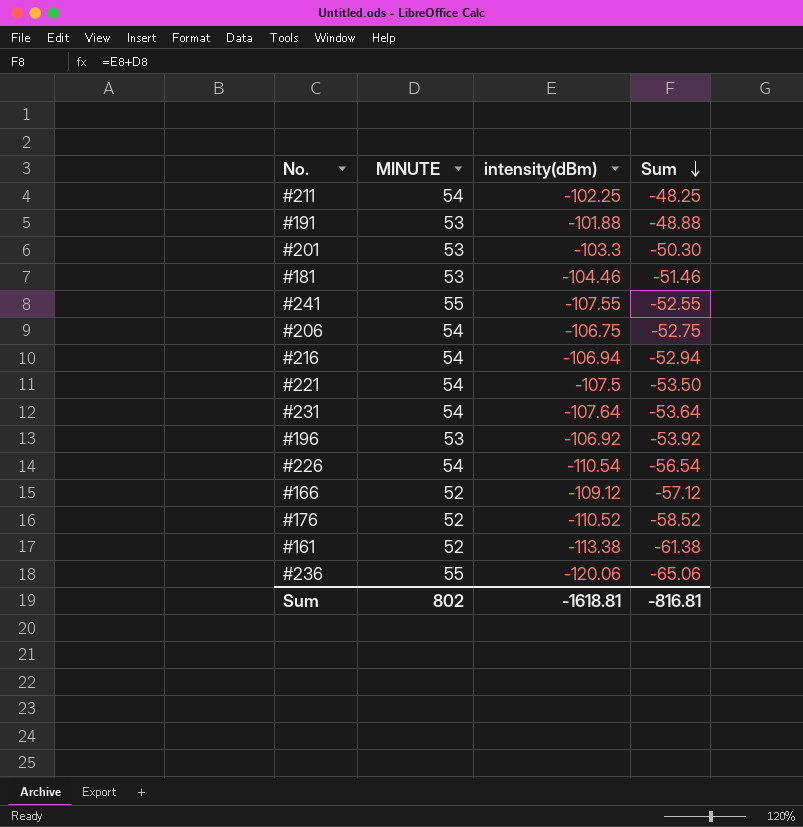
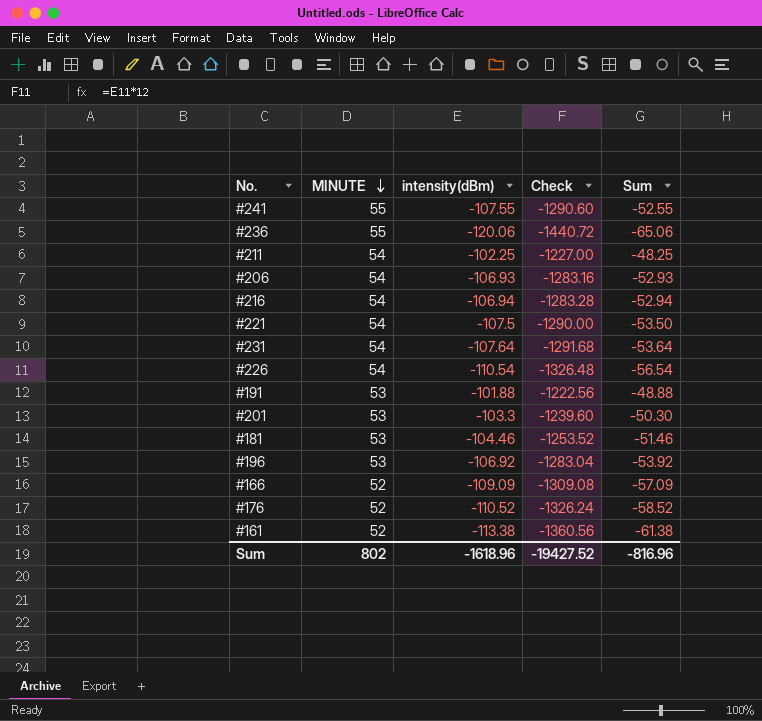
row order: Sum descending -> MINUTE descending
column Check | formula: none -> [intensity(dBm)] * 12
#206 | intensity(dBm): -106.75 -> -106.93
#206 | Sum: -52.75 -> -52.93
#166 | intensity(dBm): -109.12 -> -109.09
#166 | Sum: -57.12 -> -57.09
Sum | intensity(dBm): -1618.81 -> -1618.96
Sum | Sum: -816.81 -> -816.96

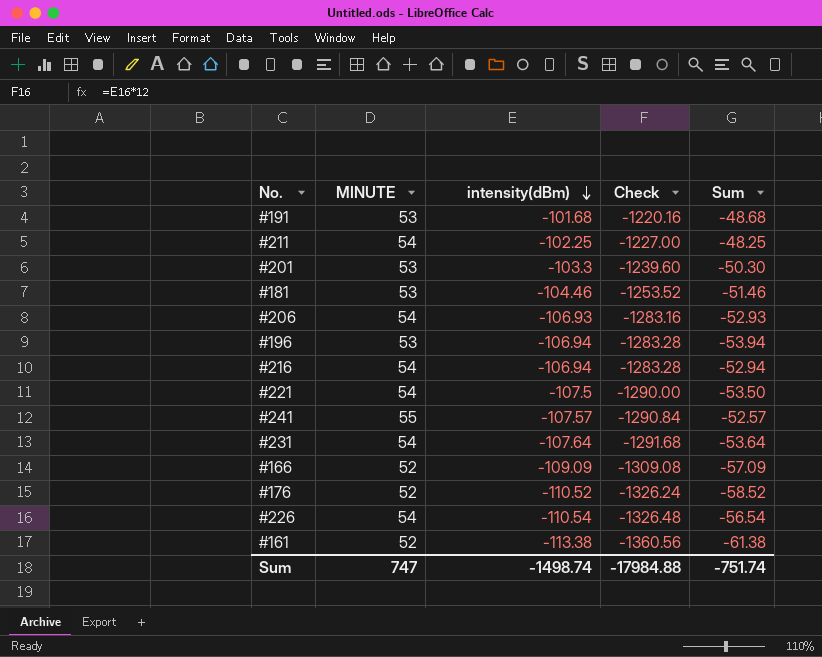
row order: MINUTE descending -> intensity(dBm) descending
row #236: 55 | -120.06 | -1440.72 | -65.06 -> none
#191 | intensity(dBm): -101.88 -> -101.68
#191 | Check: -1222.56 -> -1220.16
#191 | Sum: -48.88 -> -48.68
#196 | intensity(dBm): -106.92 -> -106.94
#196 | Check: -1283.04 -> -1283.28
#196 | Sum: -53.92 -> -53.94
#241 | intensity(dBm): -107.55 -> -107.57
#241 | Check: -1290.60 -> -1290.84
#241 | Sum: -52.55 -> -52.57
Sum | MINUTE: 802 -> 747
Sum | intensity(dBm): -1618.96 -> -1498.74
Sum | Check: -19427.52 -> -17984.88
Sum | Sum: -816.96 -> -751.74

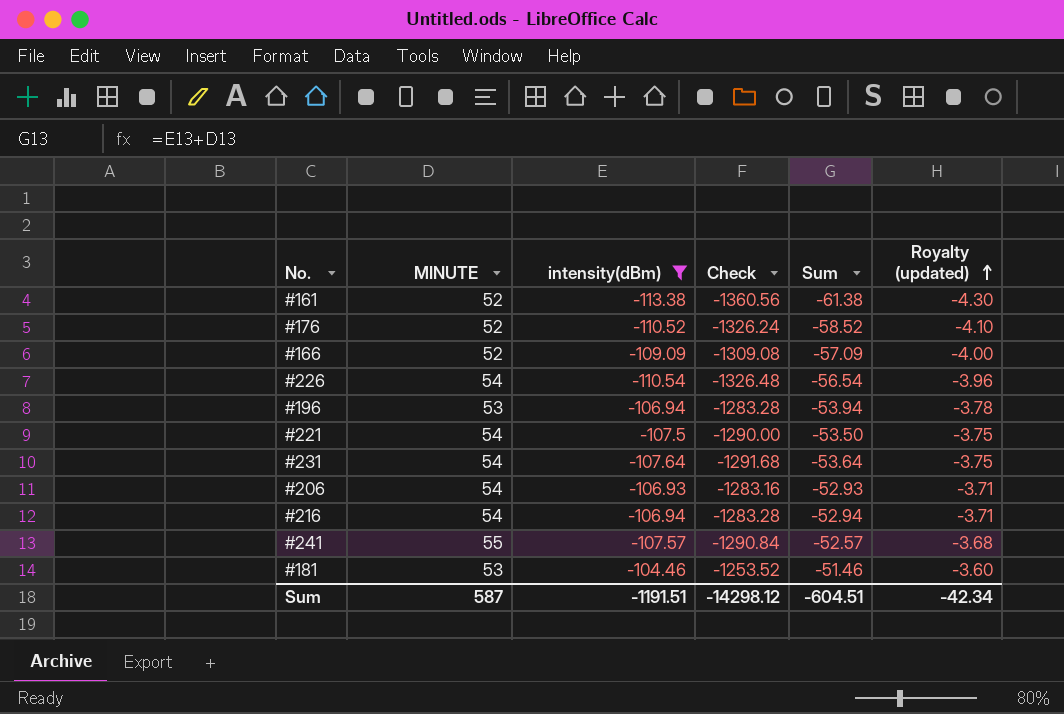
filter: none -> intensity(dBm) <= -104.46
row order: intensity(dBm) descending -> Royalty (updated) ascending
column Royalty (updated) | formula: none -> [Sum] * 0.07
Sum | MINUTE: 747 -> 587
Sum | intensity(dBm): -1498.74 -> -1191.51
Sum | Check: -17984.88 -> -14298.12
Sum | Sum: -751.74 -> -604.51

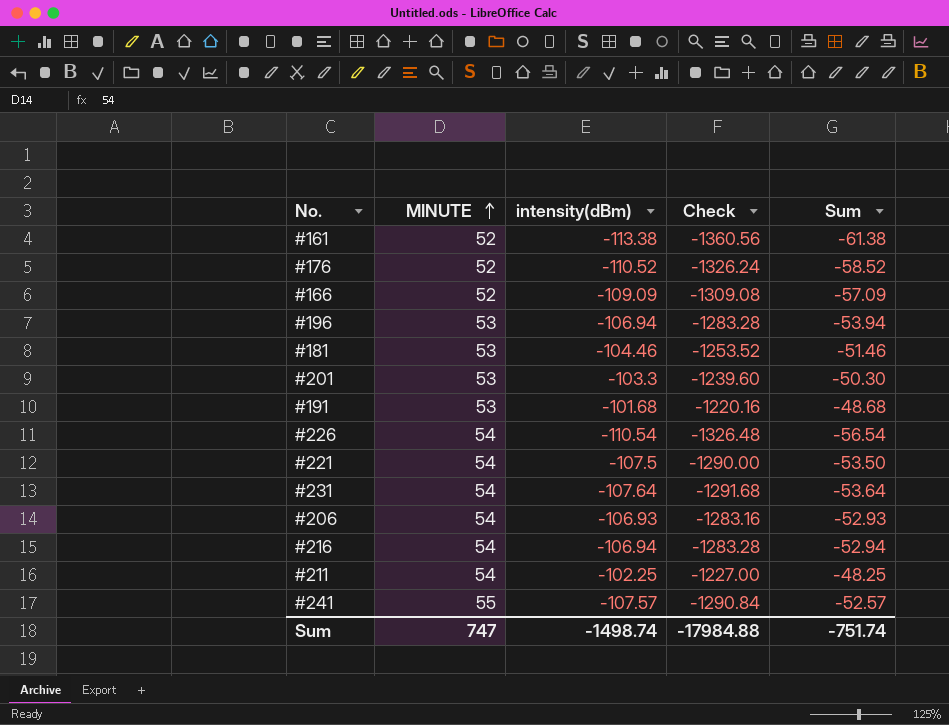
filter: intensity(dBm) <= -104.46 -> none
row order: Royalty (updated) ascending -> MINUTE ascending
column Royalty (updated) | formula: [Sum] * 0.07 -> none
Sum | MINUTE: 587 -> 747
Sum | intensity(dBm): -1191.51 -> -1498.74
Sum | Check: -14298.12 -> -17984.88
Sum | Sum: -604.51 -> -751.74

